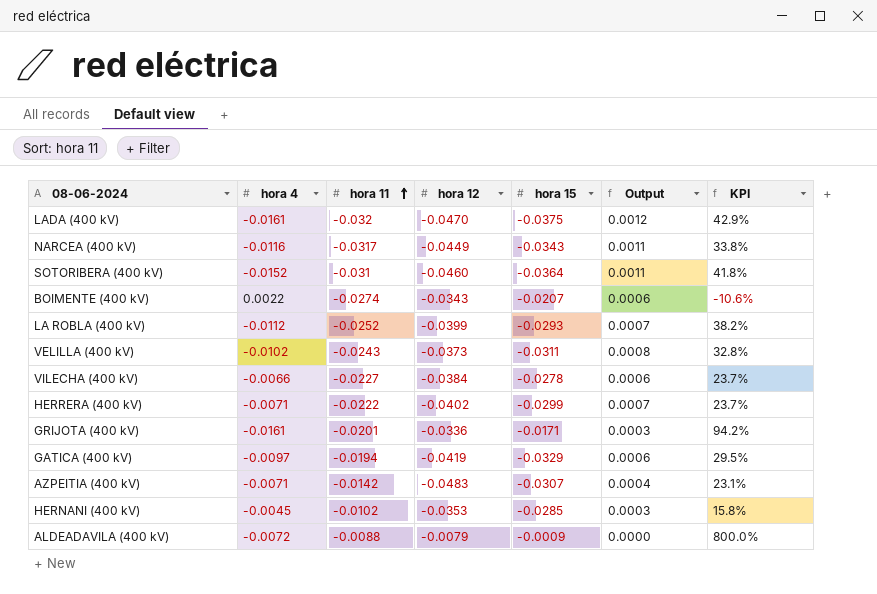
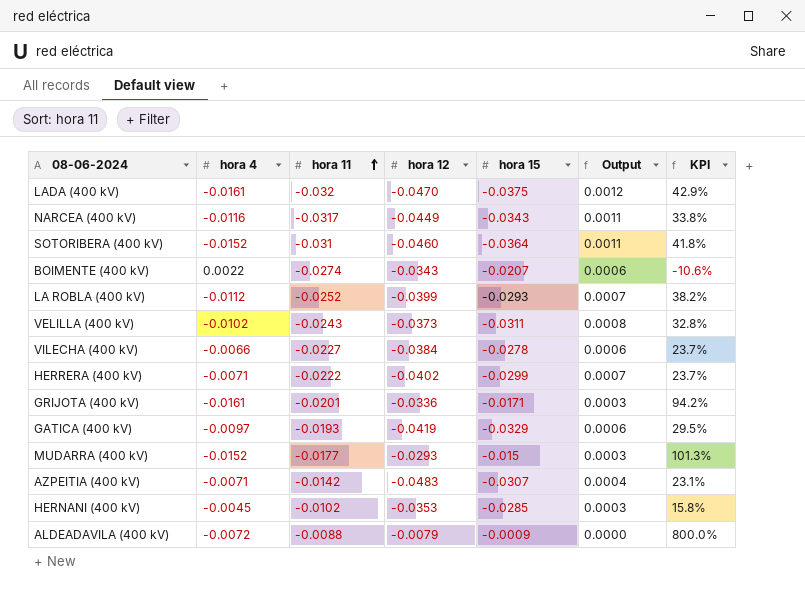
GATICA (400 kV) | hora 11: -0.0194 -> -0.0193
row MUDARRA (400 kV): none -> -0.0152 | -0.0177 | -0.0293 | -0.015 | 0.0003 | 101.3%

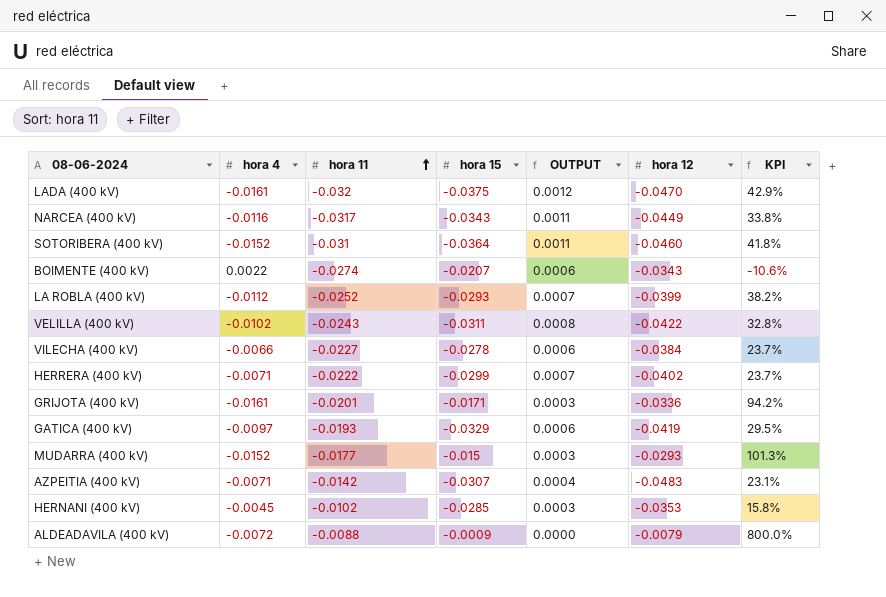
column name: Output -> OUTPUT
column hora 12 | position: 4 -> 6
VELILLA (400 kV) | hora 12: -0.0373 -> -0.0422

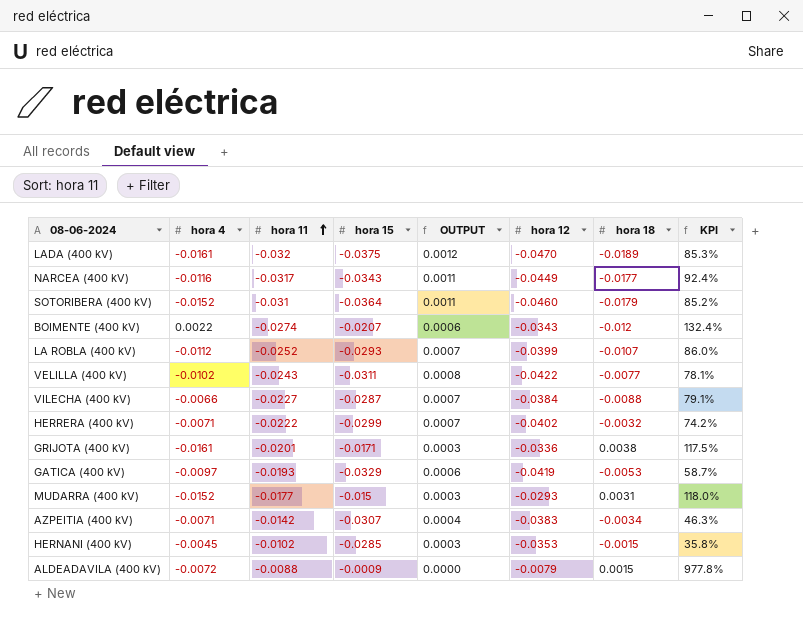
column hora 18 | position: none -> 7
column KPI | formula: [hora 4] / [hora 15] -> [hora 11] / [hora 15]
VILECHA (400 kV) | hora 15: -0.0278 -> -0.0287
VILECHA (400 kV) | OUTPUT: 0.0006 -> 0.0007
AZPEITIA (400 kV) | hora 12: -0.0483 -> -0.0383

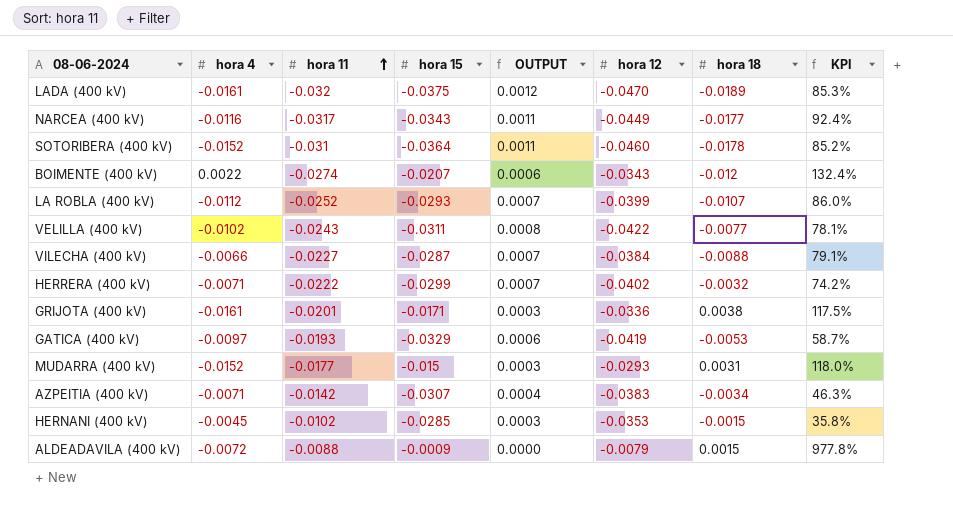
SOTORIBERA (400 kV) | hora 18: -0.0179 -> -0.0178

